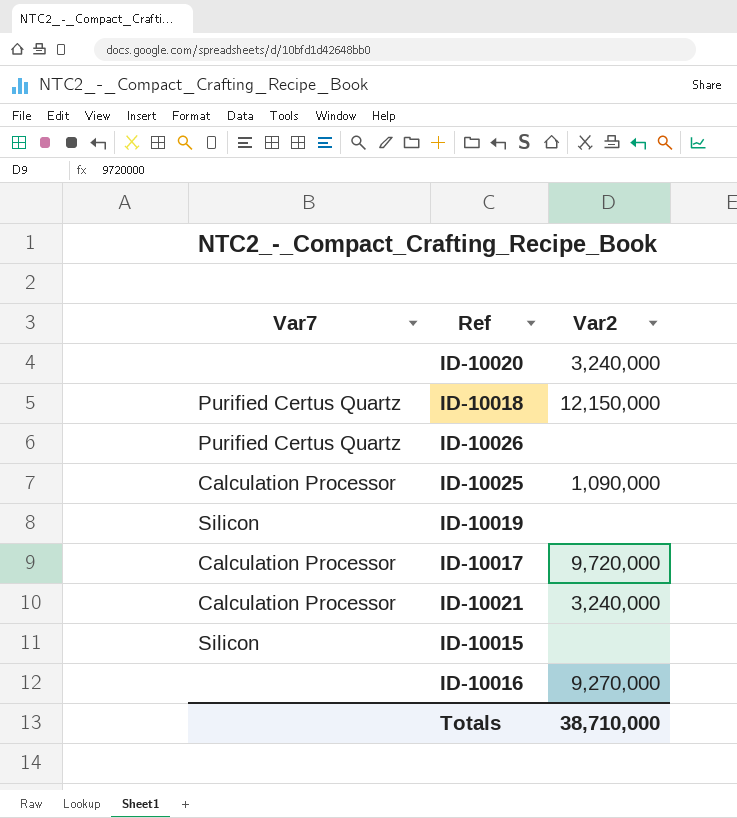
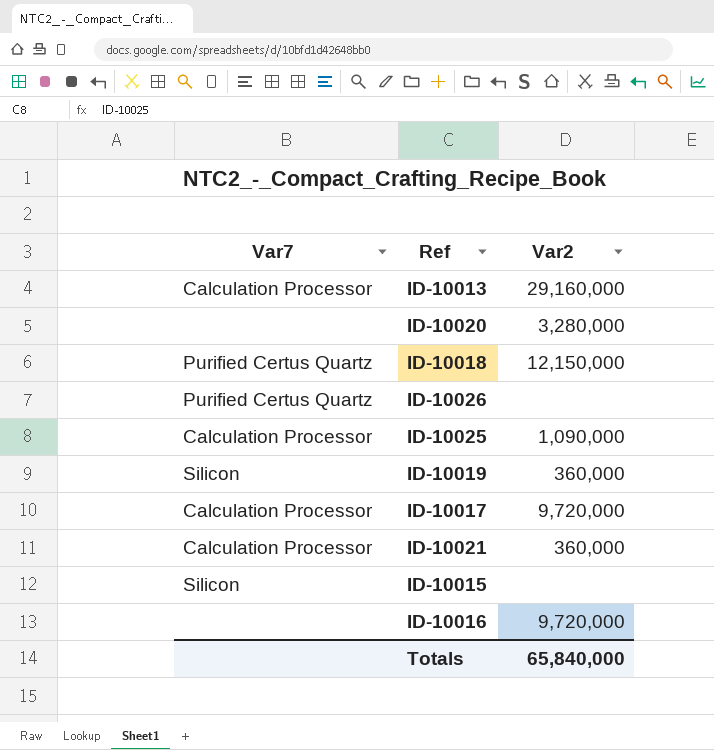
row ID-10013: none -> Calculation Processor | 29,160,000
ID-10020 | Var2: 3,240,000 -> 3,280,000
ID-10019 | Var2: none -> 360,000
ID-10021 | Var2: 3,240,000 -> 360,000
ID-10016 | Var2: 9,270,000 -> 9,720,000
Totals | Var2: 38,710,000 -> 65,840,000

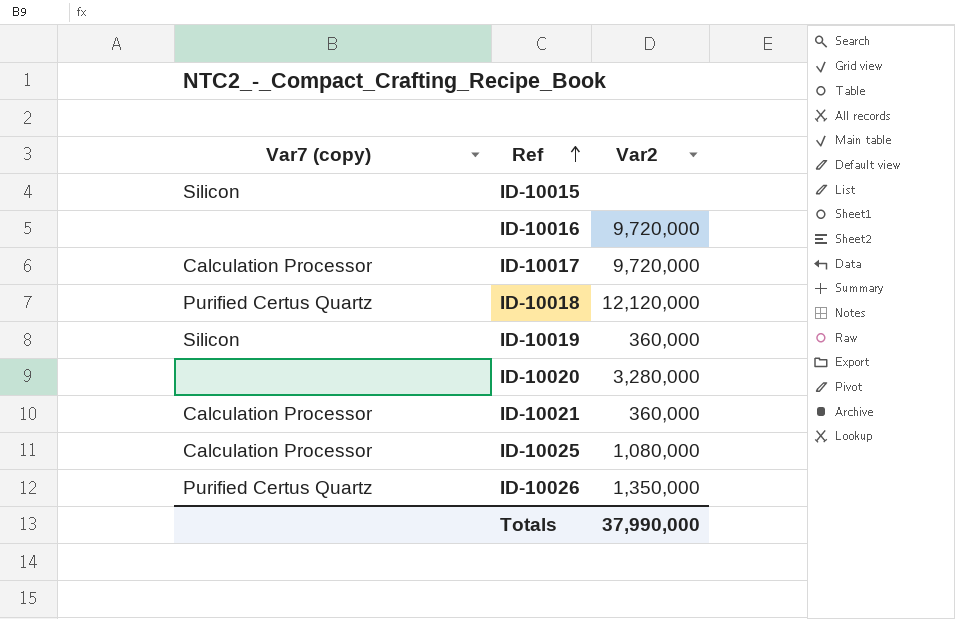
row order: none -> Ref ascending
column name: Var7 -> Var7 (copy)
row ID-10013: Calculation Processor | 29,160,000 -> none
ID-10018 | Var2: 12,150,000 -> 12,120,000
ID-10025 | Var2: 1,090,000 -> 1,080,000
ID-10026 | Var2: none -> 1,350,000
Totals | Var2: 65,840,000 -> 37,990,000

